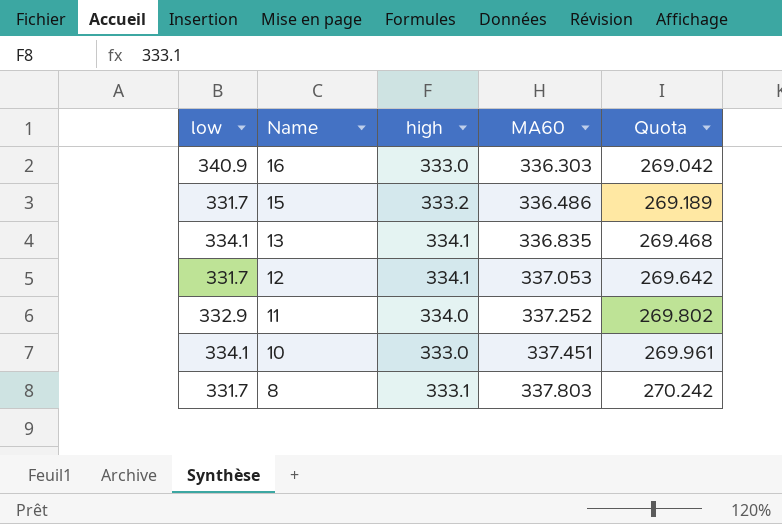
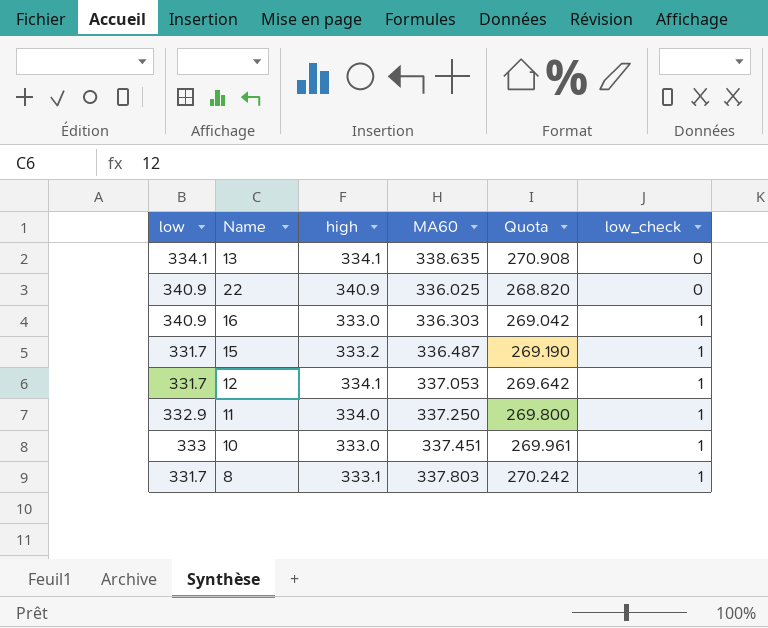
row order: Name descending -> low_check ascending
column low_check | position: none -> 6
13 | MA60: 336.835 -> 338.635
13 | Quota: 269.468 -> 270.908
row 22: none -> 340.9 | 340.9 | 336.025 | 268.820 | 0
15 | MA60: 336.486 -> 336.487
15 | Quota: 269.189 -> 269.190
11 | MA60: 337.252 -> 337.250
11 | Quota: 269.802 -> 269.800
10 | low: 334.1 -> 333

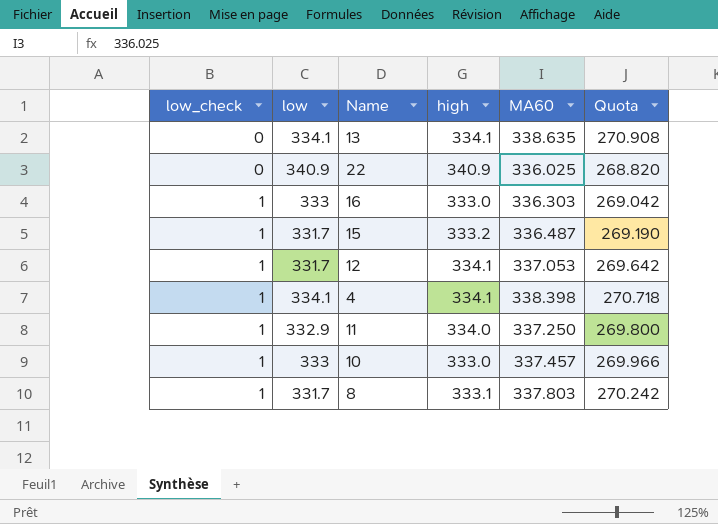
column low_check | position: 6 -> 1
16 | low: 340.9 -> 333
row 4: none -> 1 | 334.1 | 334.1 | 338.398 | 270.718
10 | MA60: 337.451 -> 337.457
10 | Quota: 269.961 -> 269.966

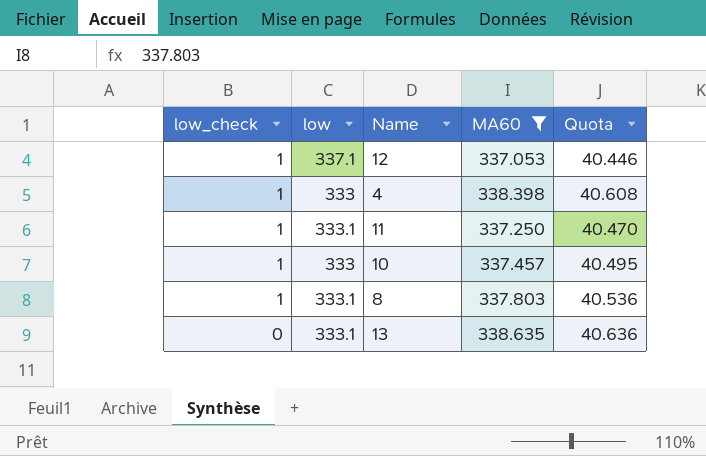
filter: none -> MA60 >= 337.053
row order: low_check ascending -> low_check descending
column high | position: 4 -> none
column Quota | formula: [MA60] * 0.8 -> [MA60] * 0.12
12 | low: 331.7 -> 337.1
4 | low: 334.1 -> 333
11 | low: 332.9 -> 333.1
8 | low: 331.7 -> 333.1
13 | low: 334.1 -> 333.1

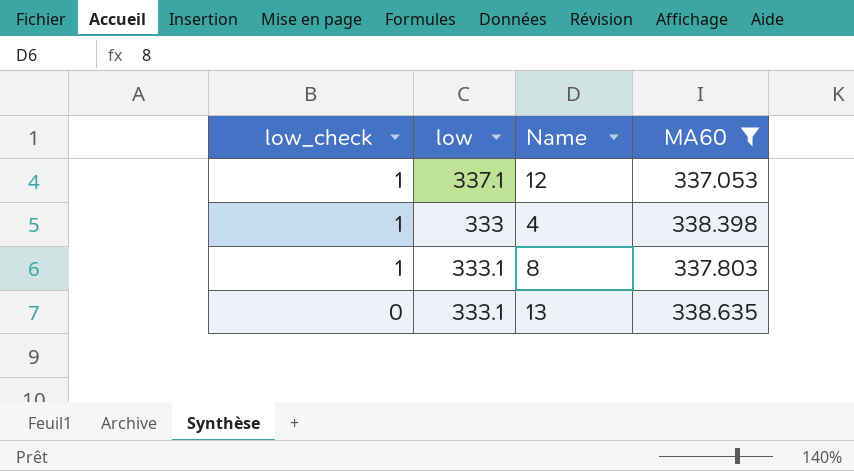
column Quota | formula: [MA60] * 0.12 -> none
row 11: 1 | 333.1 | 337.250 | 40.470 -> none
row 10: 1 | 333 | 337.457 | 40.495 -> none

